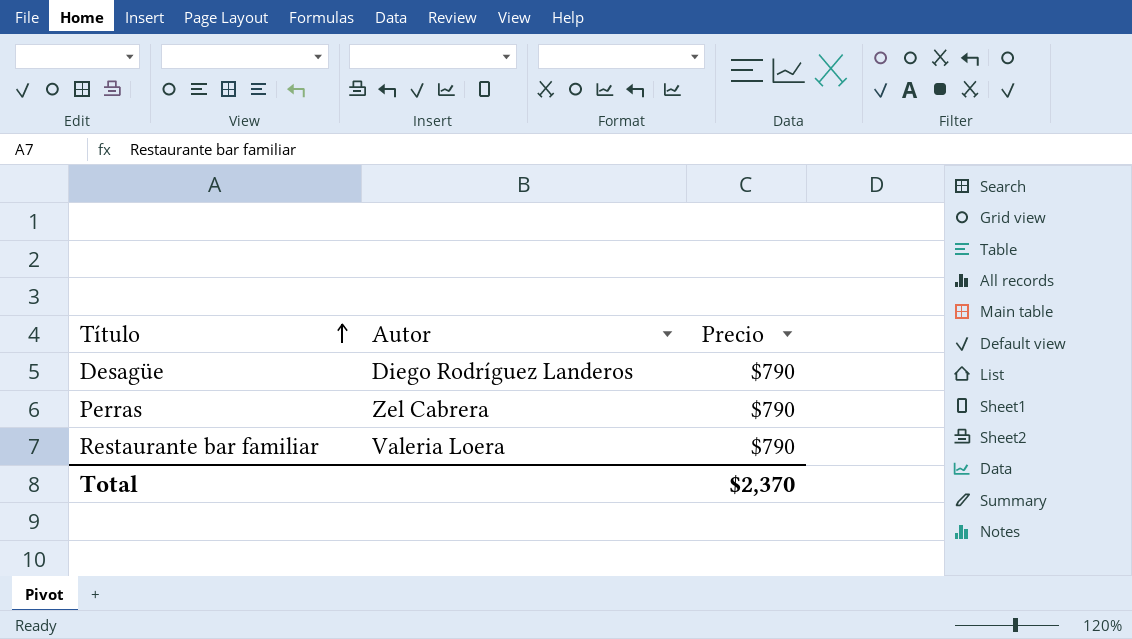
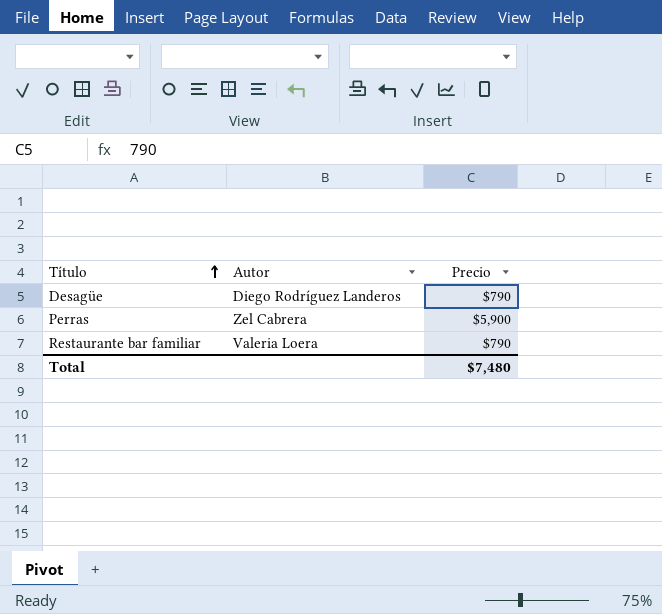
Perras | Precio: $790 -> $5,900
Total | Precio: $2,370 -> $7,480

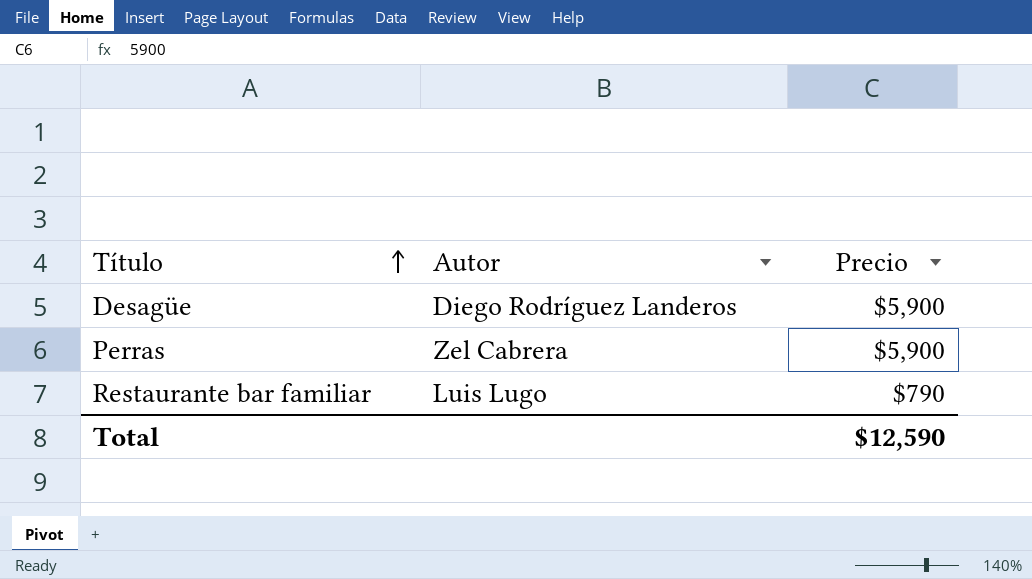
Desagüe | Precio: $790 -> $5,900
Restaurante bar familiar | Autor: Valeria Loera -> Luis Lugo
Total | Precio: $7,480 -> $12,590

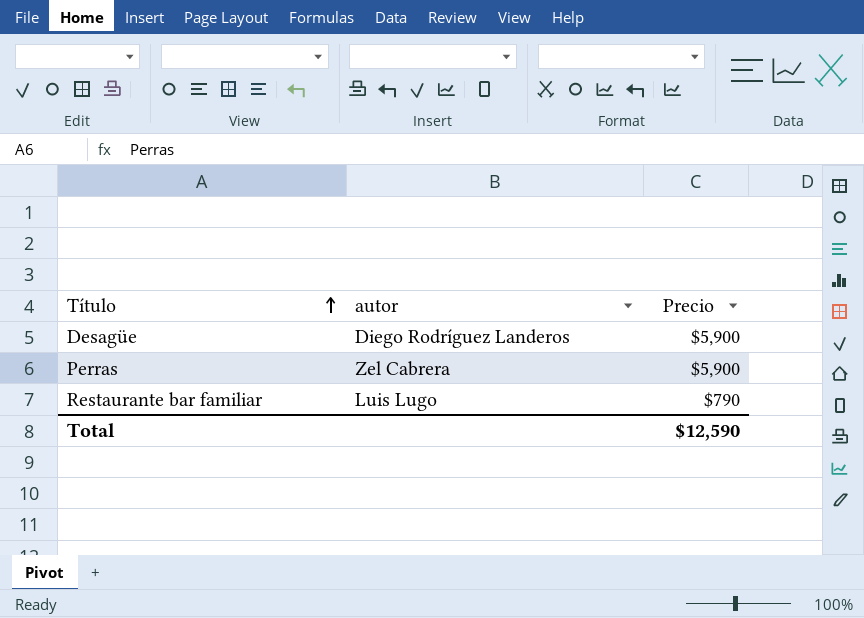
column name: Autor -> autor

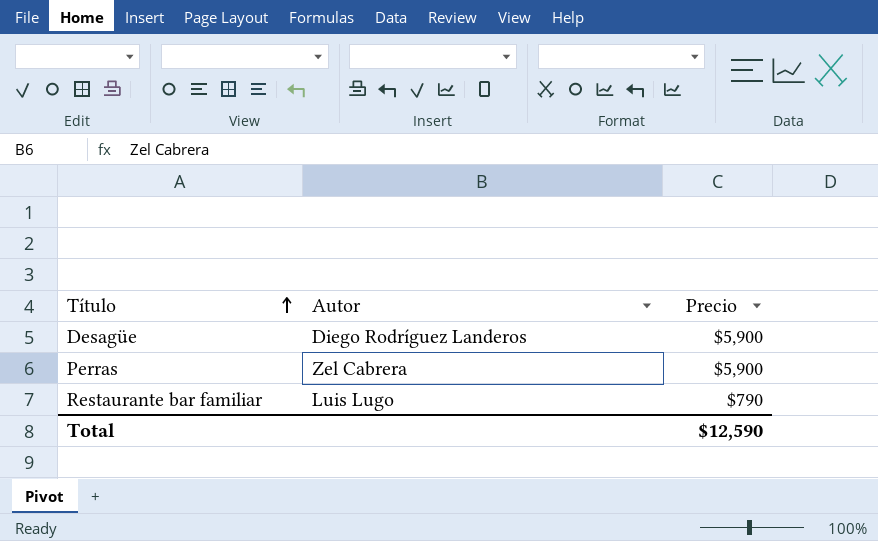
column name: autor -> Autor

